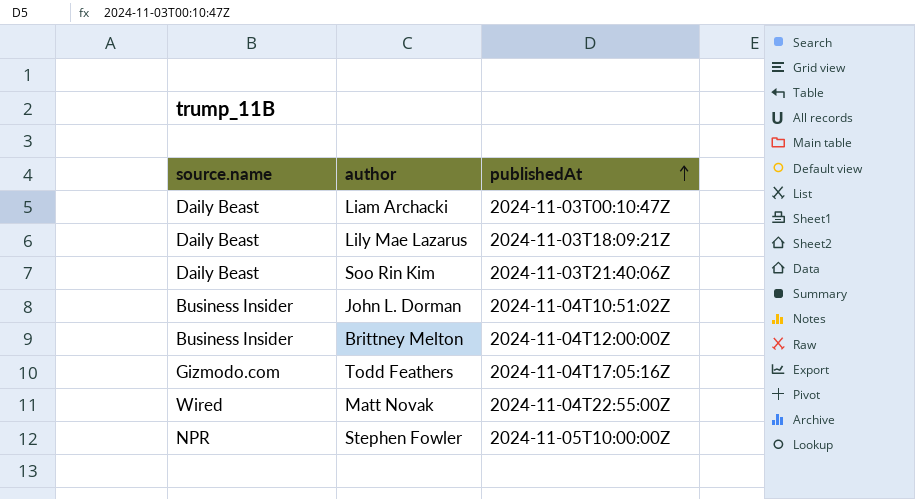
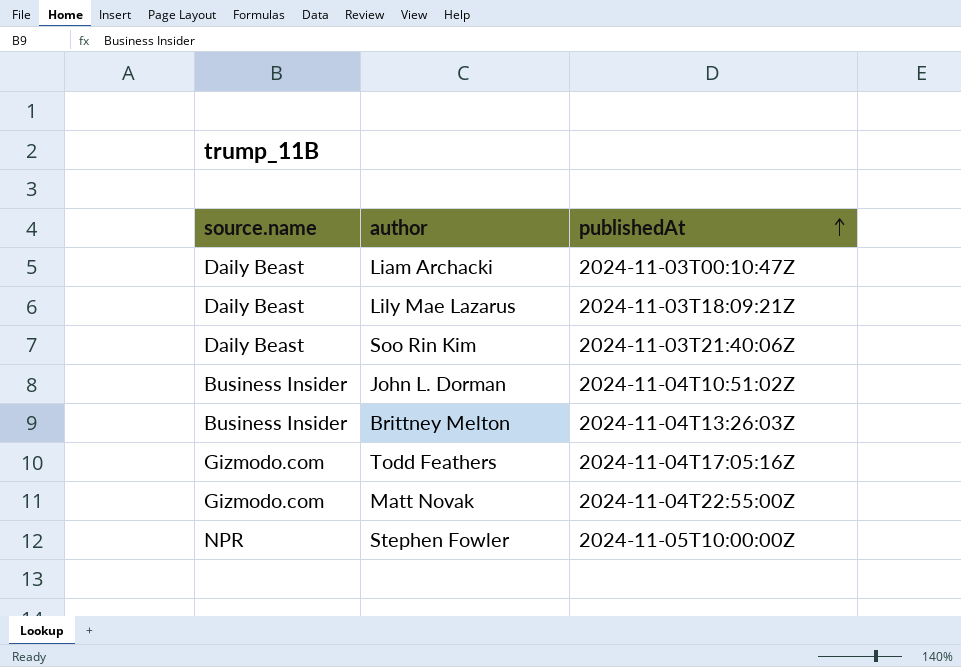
Brittney Melton | publishedAt: 2024-11-04T12:00:00Z -> 2024-11-04T13:26:03Z
Matt Novak | source.name: Wired -> Gizmodo.com

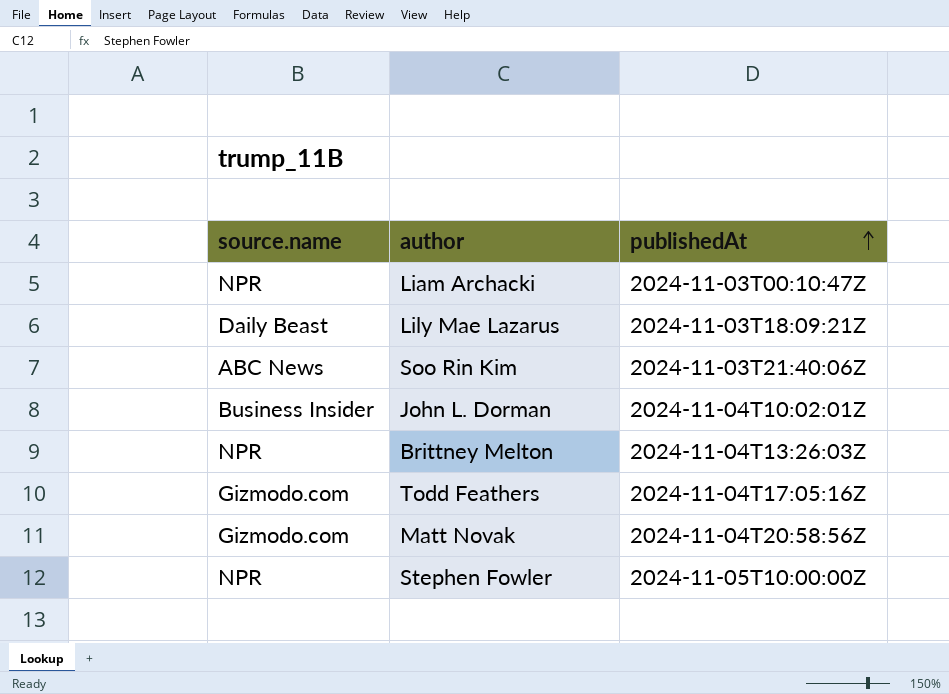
Liam Archacki | source.name: Daily Beast -> NPR
Soo Rin Kim | source.name: Daily Beast -> ABC News
John L. Dorman | publishedAt: 2024-11-04T10:51:02Z -> 2024-11-04T10:02:01Z
Brittney Melton | source.name: Business Insider -> NPR
Matt Novak | publishedAt: 2024-11-04T22:55:00Z -> 2024-11-04T20:58:56Z

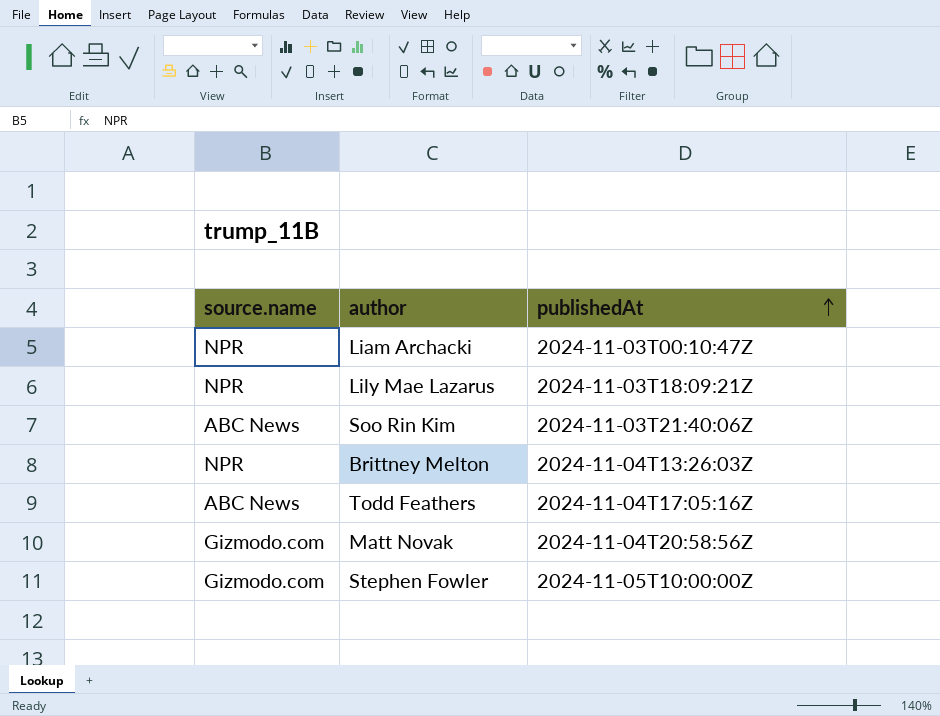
row John L. Dorman: Business Insider | 2024-11-04T10:02:01Z -> none
Lily Mae Lazarus | source.name: Daily Beast -> NPR
Todd Feathers | source.name: Gizmodo.com -> ABC News
Stephen Fowler | source.name: NPR -> Gizmodo.com

